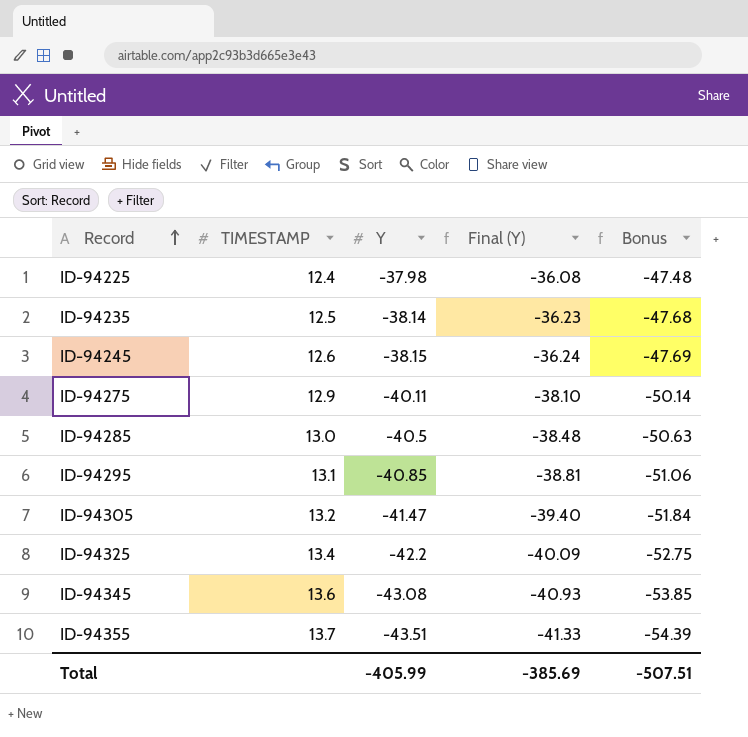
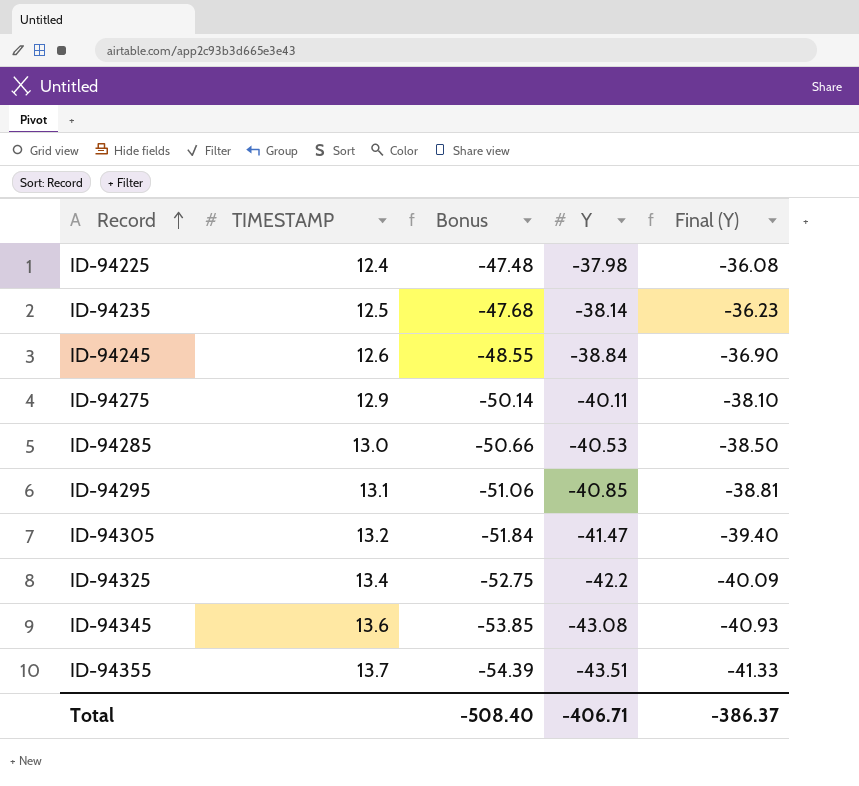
column Bonus | position: 5 -> 3
ID-94245 | Bonus: -47.69 -> -48.55
ID-94245 | Y: -38.15 -> -38.84
ID-94245 | Final (Y): -36.24 -> -36.90
ID-94285 | Bonus: -50.63 -> -50.66
ID-94285 | Y: -40.5 -> -40.53
ID-94285 | Final (Y): -38.48 -> -38.50
Total | Bonus: -507.51 -> -508.40
Total | Y: -405.99 -> -406.71
Total | Final (Y): -385.69 -> -386.37

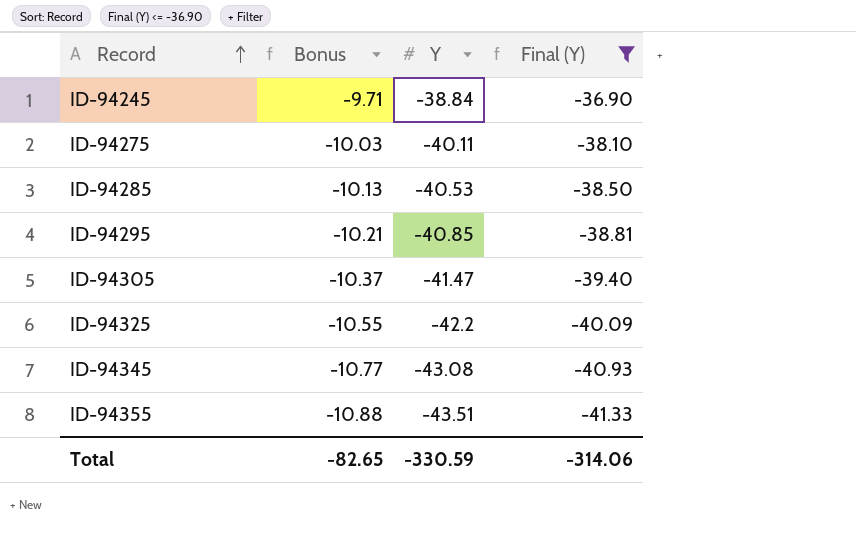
filter: none -> Final (Y) <= -36.90
column TIMESTAMP | position: 2 -> none
column Bonus | formula: [Y] * 1.25 -> [Y] * 0.25
Total | Bonus: -508.40 -> -82.65
Total | Y: -406.71 -> -330.59
Total | Final (Y): -386.37 -> -314.06

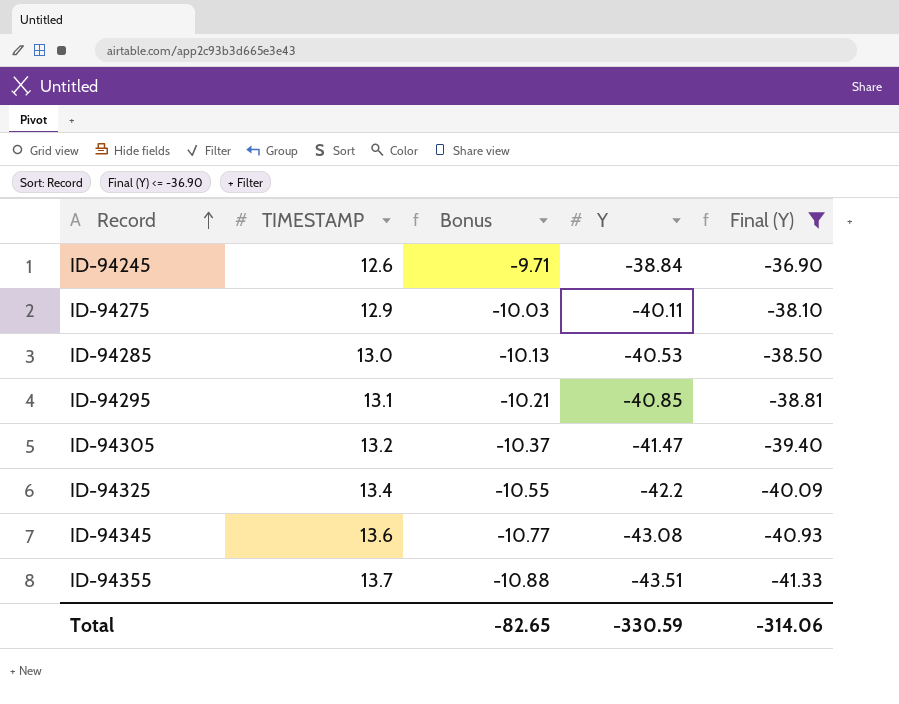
column TIMESTAMP | position: none -> 2

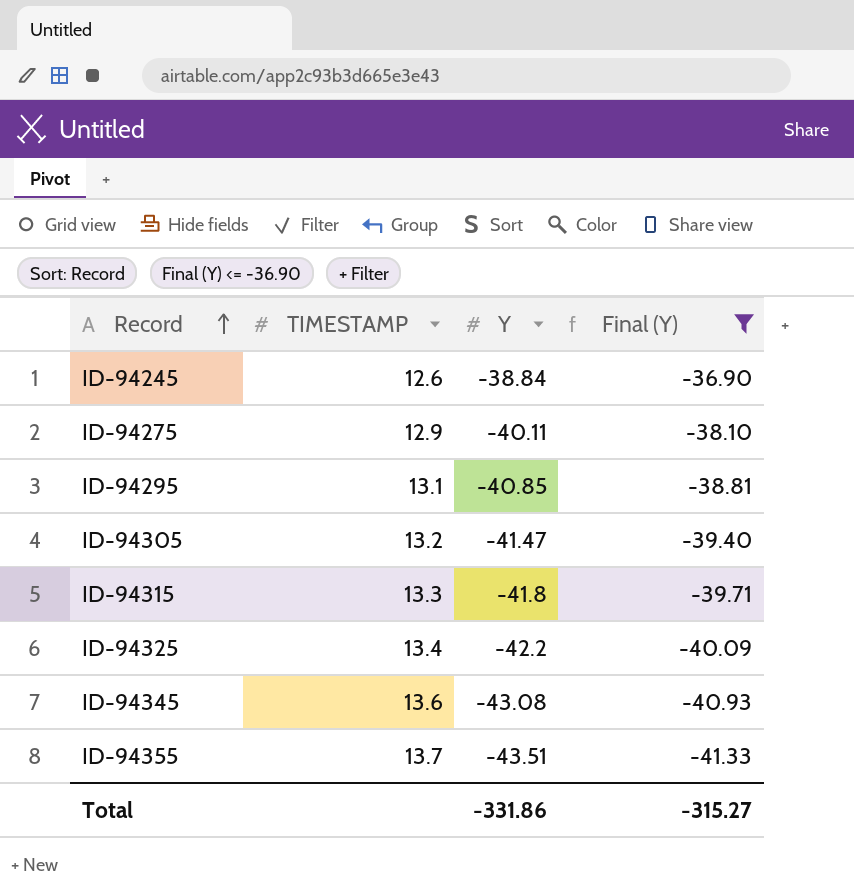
column Bonus | formula: [Y] * 0.25 -> none
row ID-94285: 13.0 | -10.13 | -40.53 | -38.50 -> none
row ID-94315: none -> 13.3 | -41.8 | -39.71
Total | Y: -330.59 -> -331.86
Total | Final (Y): -314.06 -> -315.27

